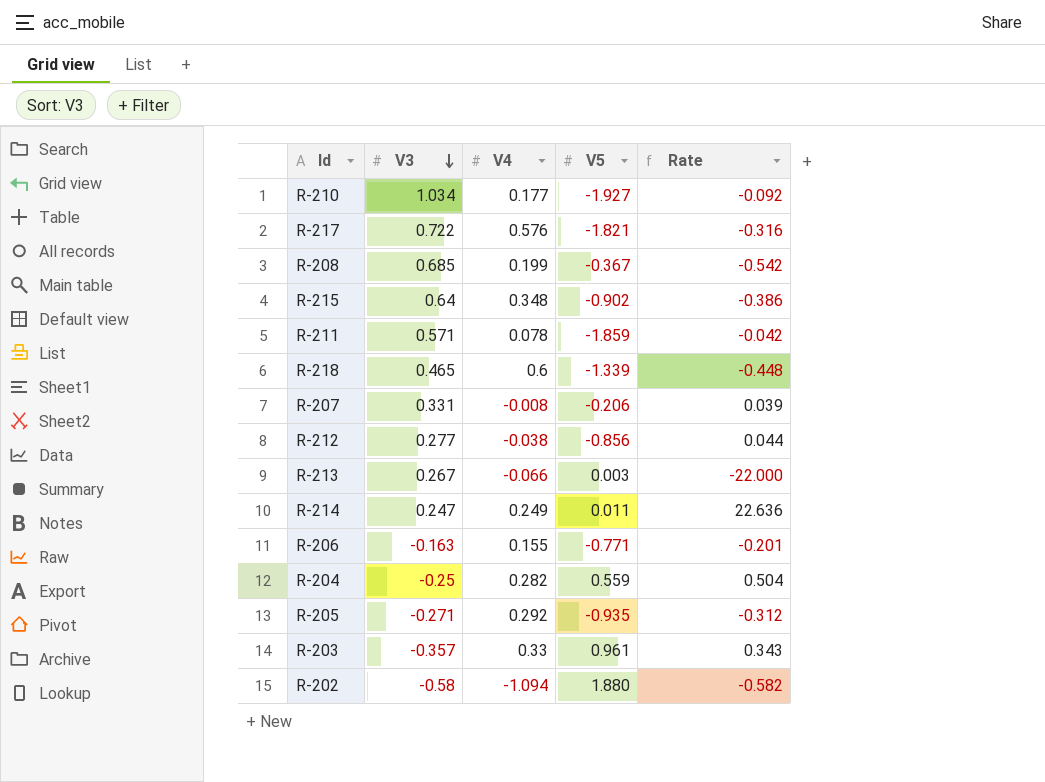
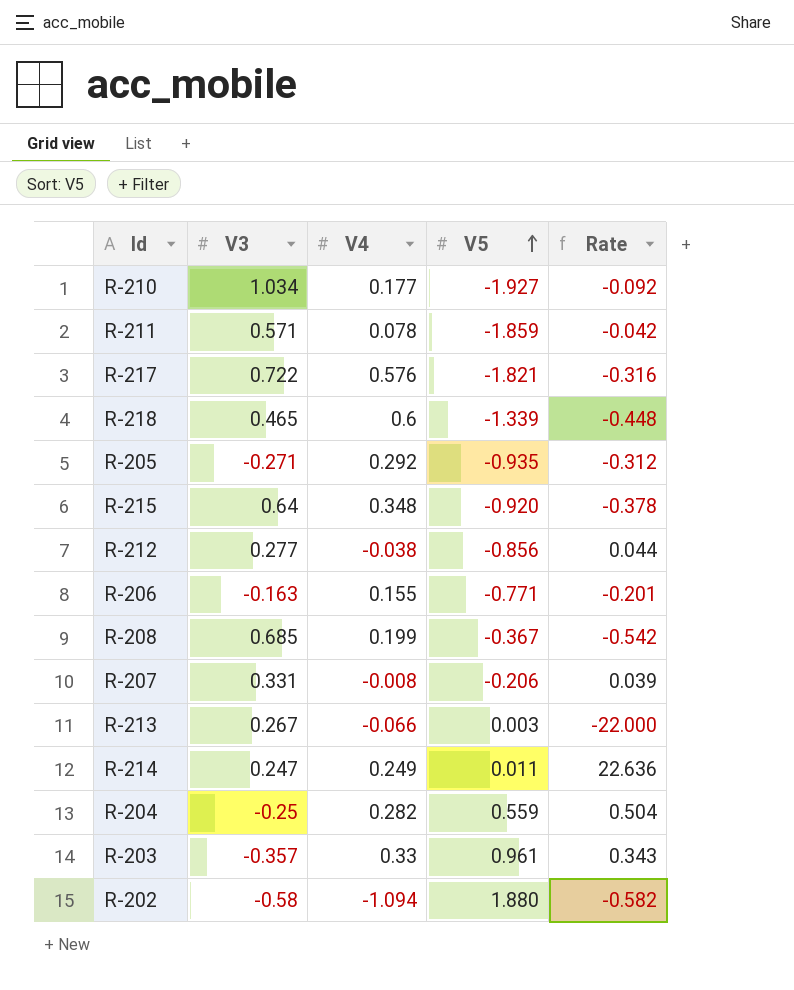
row order: V3 descending -> V5 ascending
R-215 | V5: -0.902 -> -0.920
R-215 | Rate: -0.386 -> -0.378

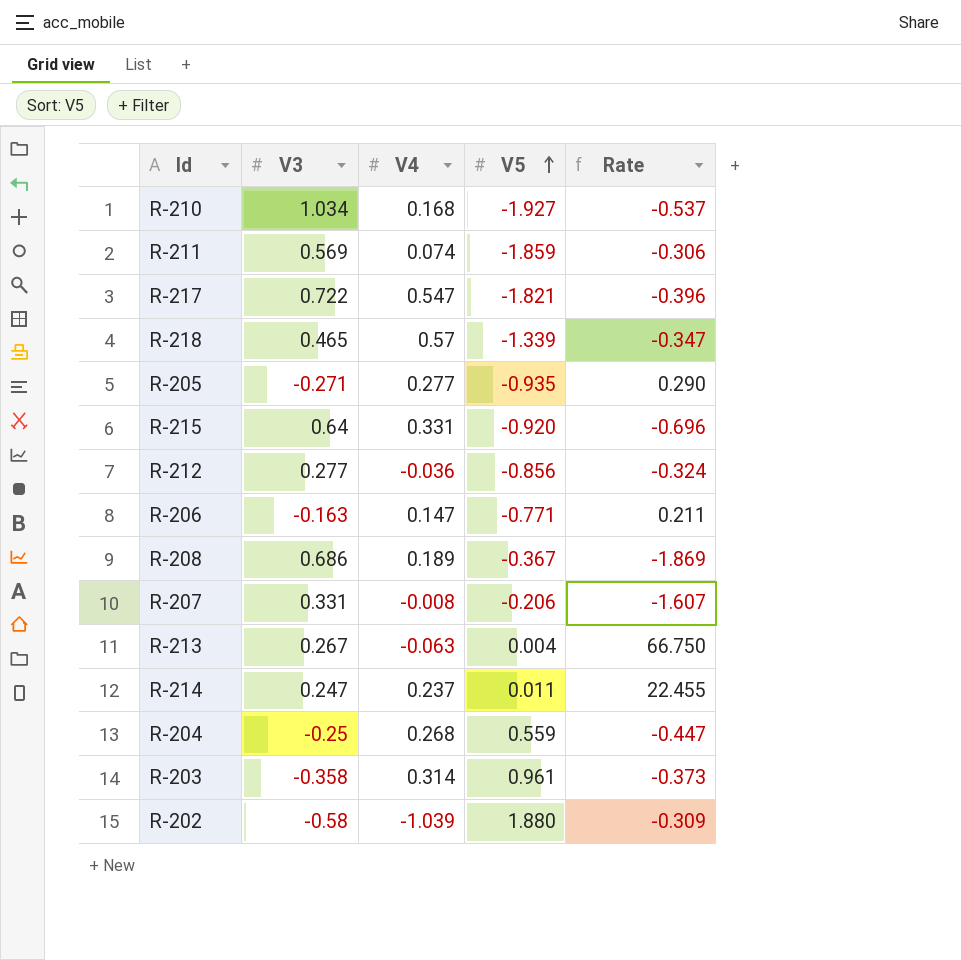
column Rate | formula: [V4] / [V5] -> [V3] / [V5]
R-210 | V4: 0.177 -> 0.168
R-211 | V3: 0.571 -> 0.569
R-211 | V4: 0.078 -> 0.074
R-217 | V4: 0.576 -> 0.547
R-218 | V4: 0.6 -> 0.57
R-205 | V4: 0.292 -> 0.277
R-215 | V4: 0.348 -> 0.331
R-212 | V4: -0.038 -> -0.036
R-206 | V4: 0.155 -> 0.147
R-208 | V3: 0.685 -> 0.686
R-208 | V4: 0.199 -> 0.189
R-213 | V4: -0.066 -> -0.063
R-213 | V5: 0.003 -> 0.004
R-214 | V4: 0.249 -> 0.237
R-204 | V4: 0.282 -> 0.268
R-203 | V3: -0.357 -> -0.358
R-203 | V4: 0.33 -> 0.314
R-202 | V4: -1.094 -> -1.039

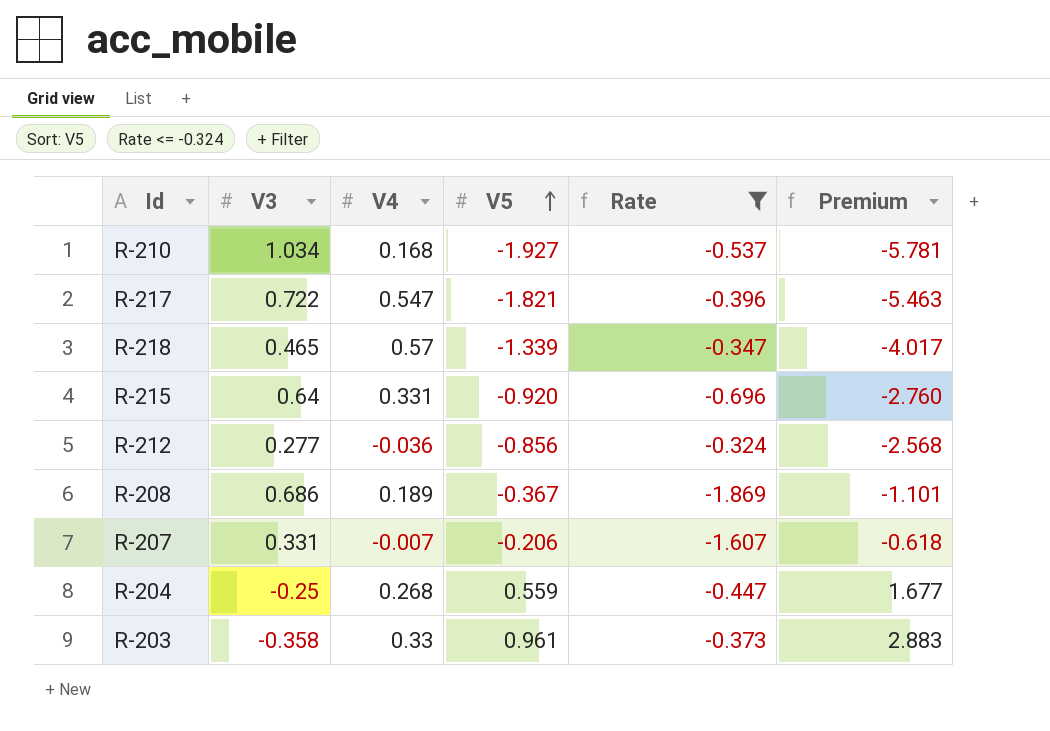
filter: none -> Rate <= -0.324
column Premium | formula: none -> [V5] * 3
R-207 | V4: -0.008 -> -0.007
R-203 | V4: 0.314 -> 0.33

